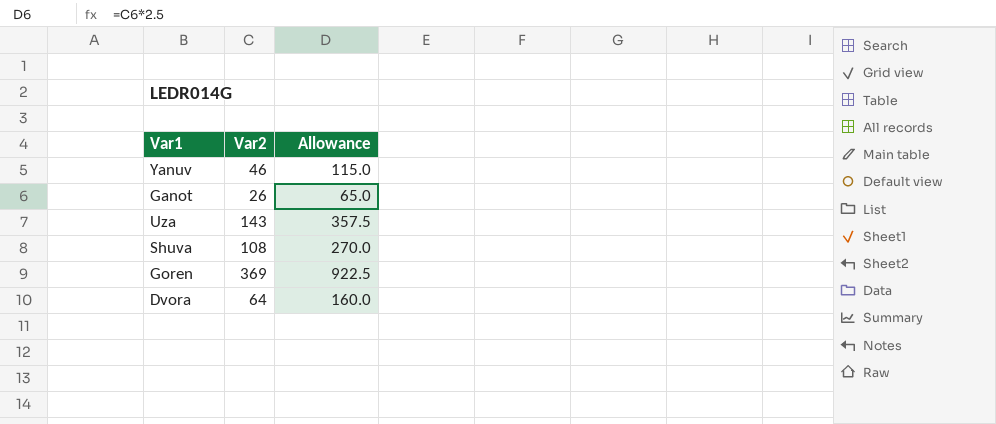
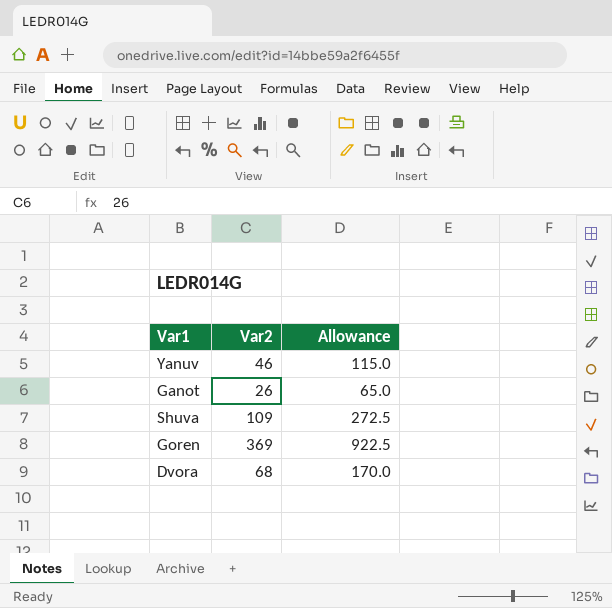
row Uza: 143 | 357.5 -> none
Shuva | Var2: 108 -> 109
Shuva | Allowance: 270.0 -> 272.5
Dvora | Var2: 64 -> 68
Dvora | Allowance: 160.0 -> 170.0

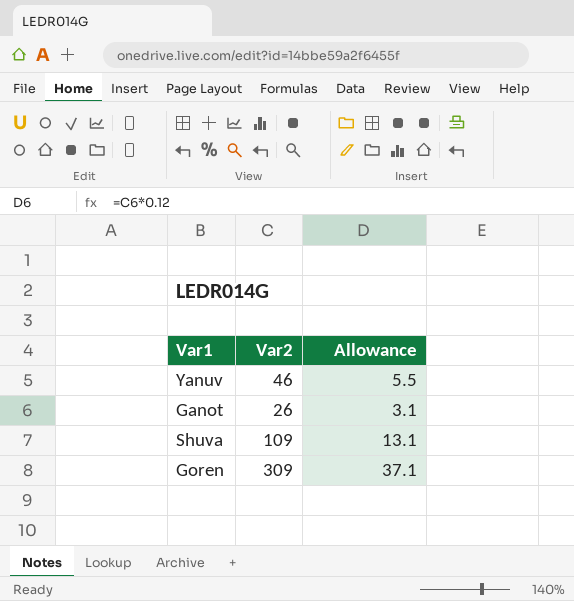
column Allowance | formula: [Var2] * 2.5 -> [Var2] * 0.12
row Dvora: 68 | 170.0 -> none
Goren | Var2: 369 -> 309

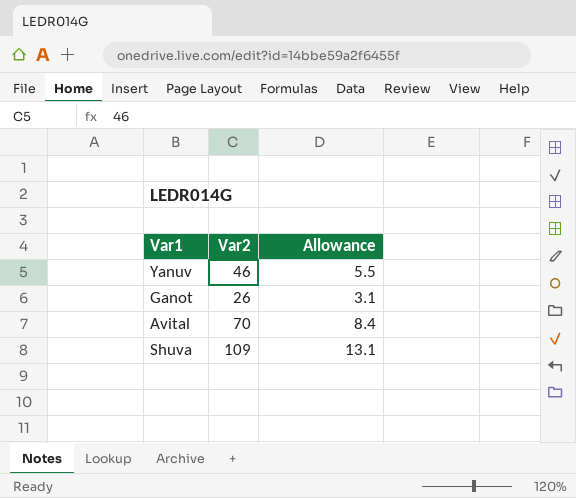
row Goren: 309 | 37.1 -> none
row Avital: none -> 70 | 8.4

